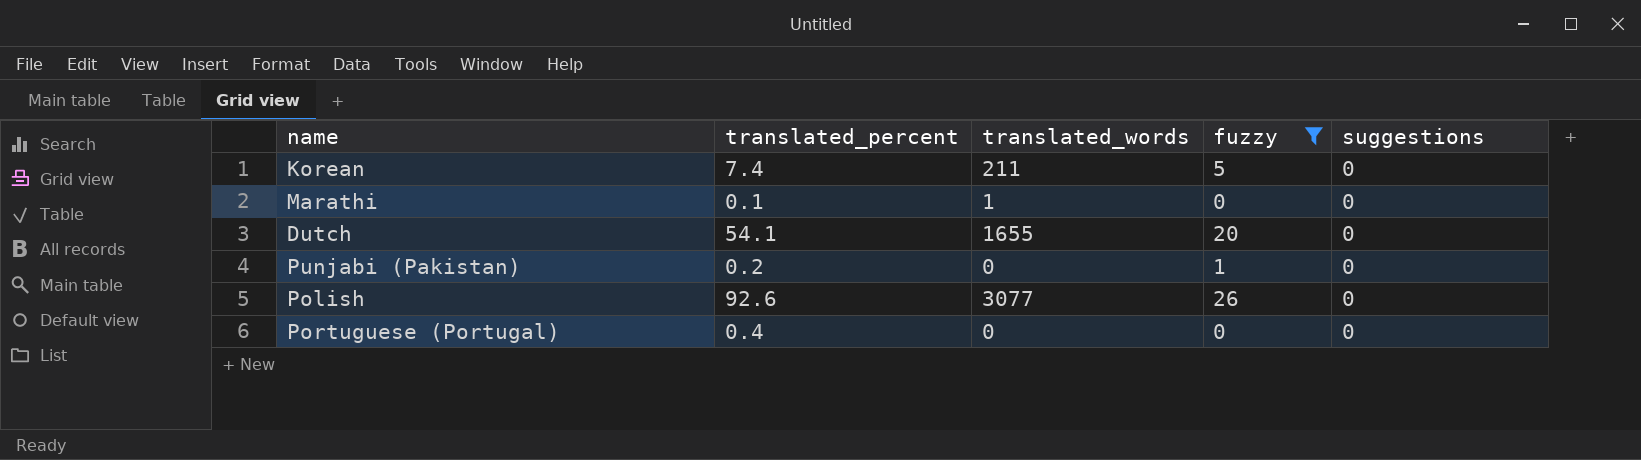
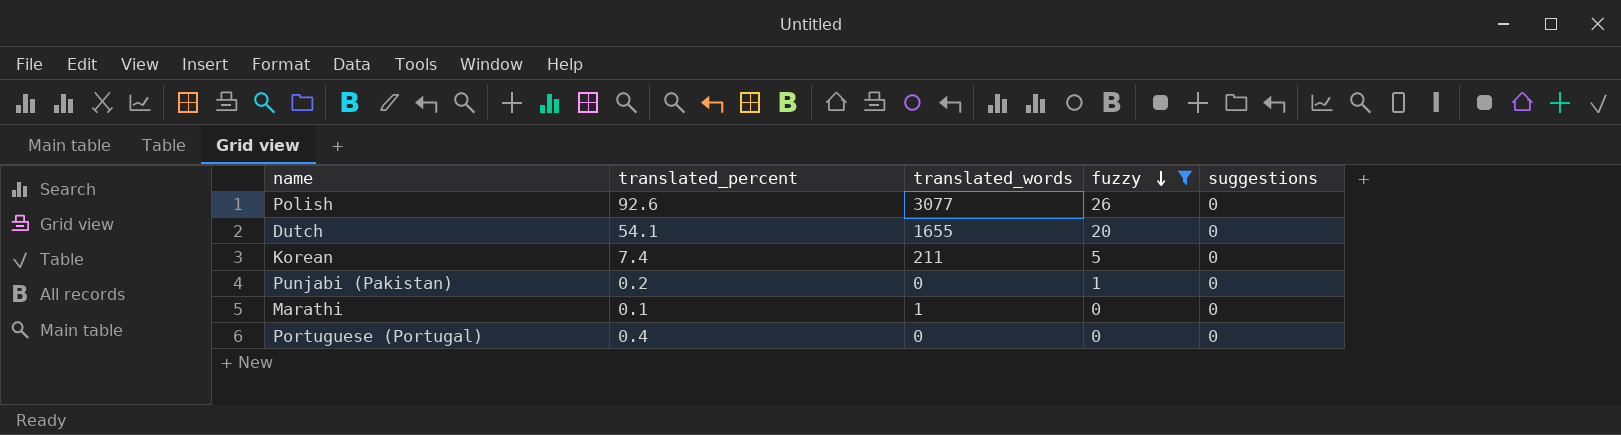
row order: none -> fuzzy descending

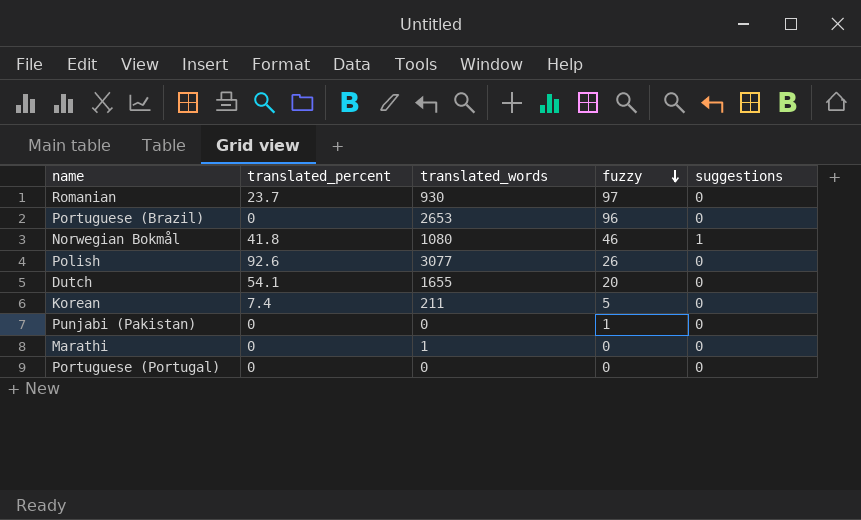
filter: fuzzy <= 26 -> none
Punjabi (Pakistan) | translated_percent: 0.2 -> 0
Marathi | translated_percent: 0.1 -> 0
Portuguese (Portugal) | translated_percent: 0.4 -> 0

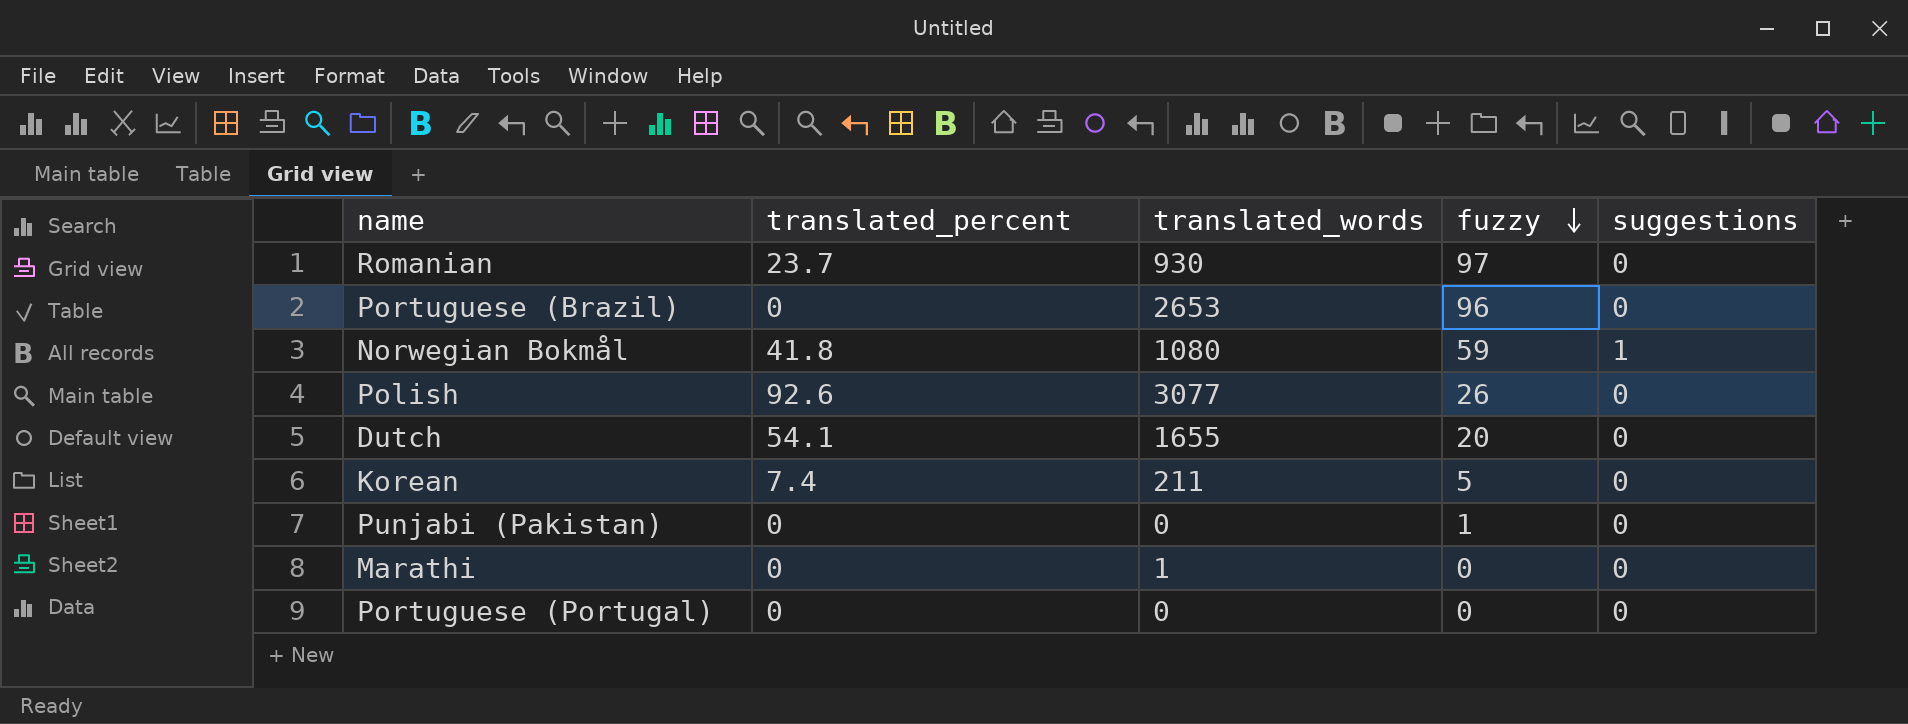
Norwegian Bokmål | fuzzy: 46 -> 59

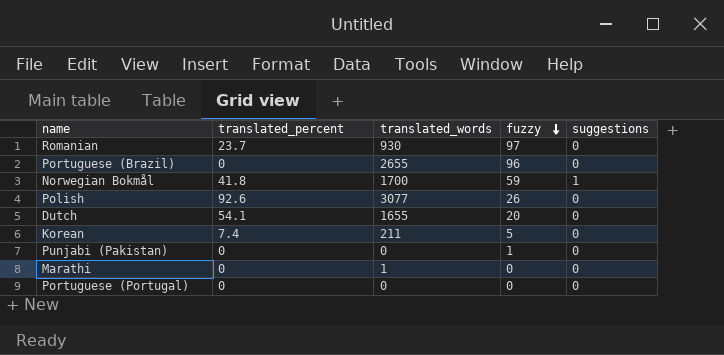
Portuguese (Brazil) | translated_words: 2653 -> 2655
Norwegian Bokmål | translated_words: 1080 -> 1700

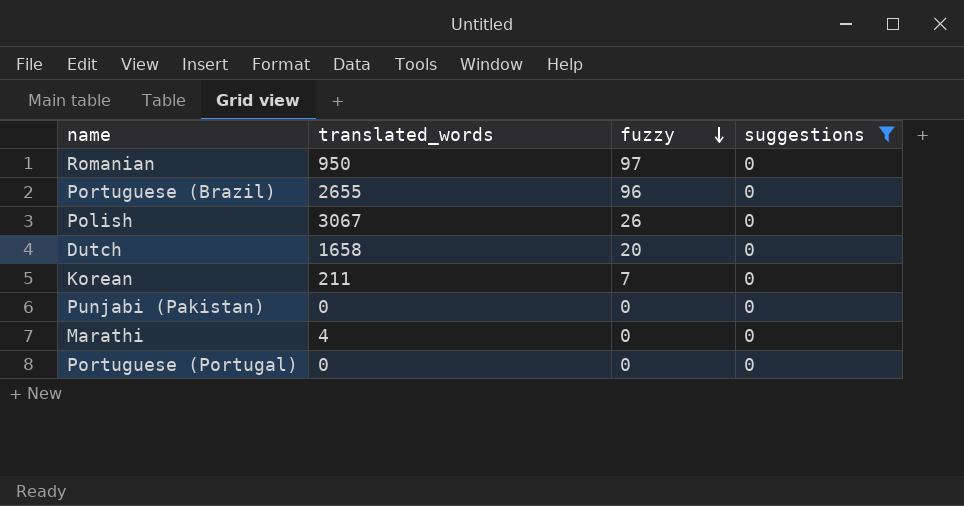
filter: none -> suggestions = 0
column translated_percent | position: 2 -> none
Romanian | translated_words: 930 -> 950
Polish | translated_words: 3077 -> 3067
Dutch | translated_words: 1655 -> 1658
Korean | fuzzy: 5 -> 7
Punjabi (Pakistan) | fuzzy: 1 -> 0
Marathi | translated_words: 1 -> 4

